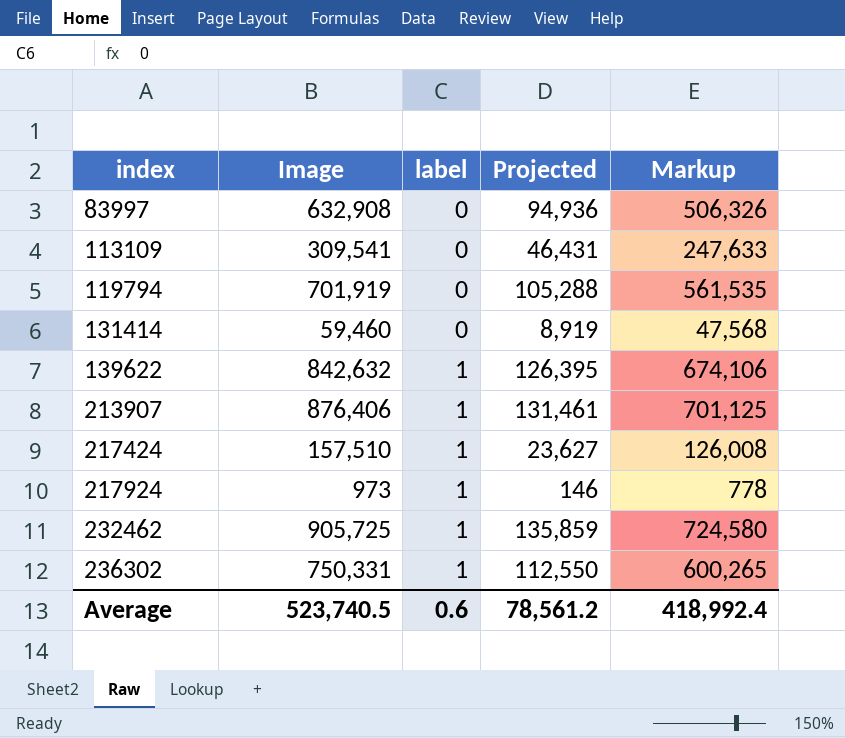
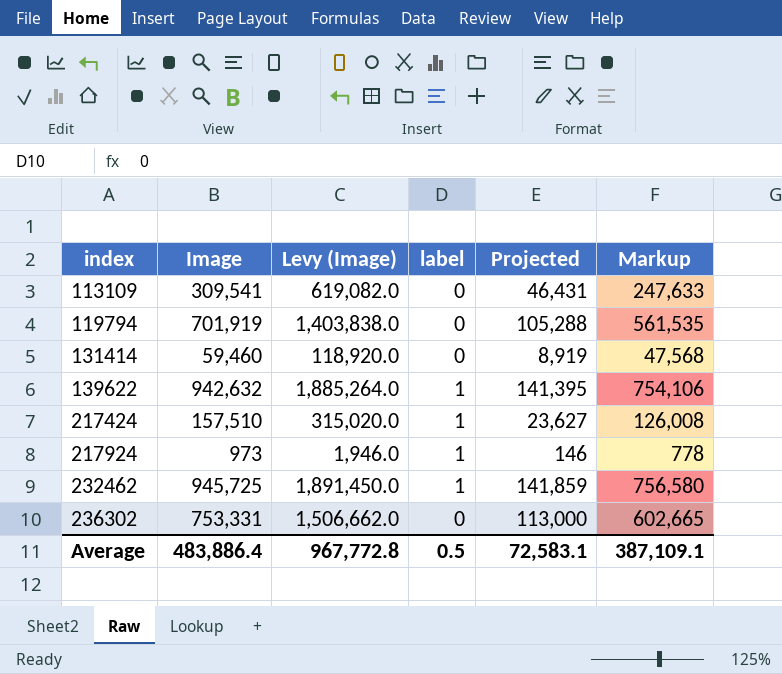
column Levy (Image) | formula: none -> [Image] * 2
row 83997: 632,908 | 0 | 94,936 | 506,326 -> none
row 213907: 876,406 | 1 | 131,461 | 701,125 -> none
139622 | Image: 842,632 -> 942,632
139622 | Projected: 126,395 -> 141,395
139622 | Markup: 674,106 -> 754,106
232462 | Image: 905,725 -> 945,725
232462 | Projected: 135,859 -> 141,859
232462 | Markup: 724,580 -> 756,580
236302 | Image: 750,331 -> 753,331
236302 | label: 1 -> 0
236302 | Projected: 112,550 -> 113,000
236302 | Markup: 600,265 -> 602,665
Average | Image: 523,740.5 -> 483,886.4
Average | label: 0.6 -> 0.5
Average | Projected: 78,561.2 -> 72,583.1
Average | Markup: 418,992.4 -> 387,109.1

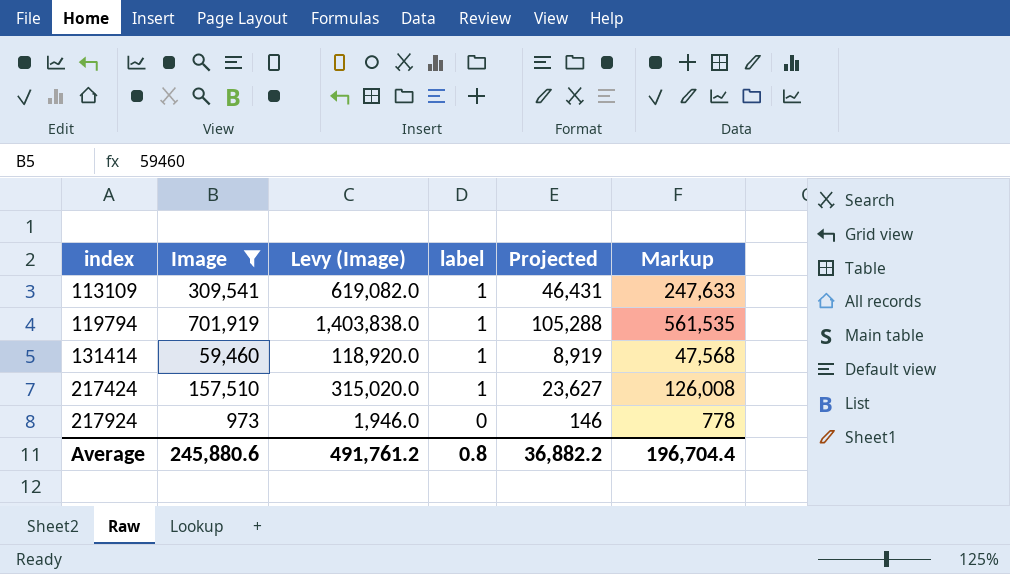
filter: none -> Image <= 701,919
113109 | label: 0 -> 1
119794 | label: 0 -> 1
131414 | label: 0 -> 1
217924 | label: 1 -> 0
Average | Image: 483,886.4 -> 245,880.6
Average | Levy (Image): 967,772.8 -> 491,761.2
Average | label: 0.5 -> 0.8
Average | Projected: 72,583.1 -> 36,882.2
Average | Markup: 387,109.1 -> 196,704.4

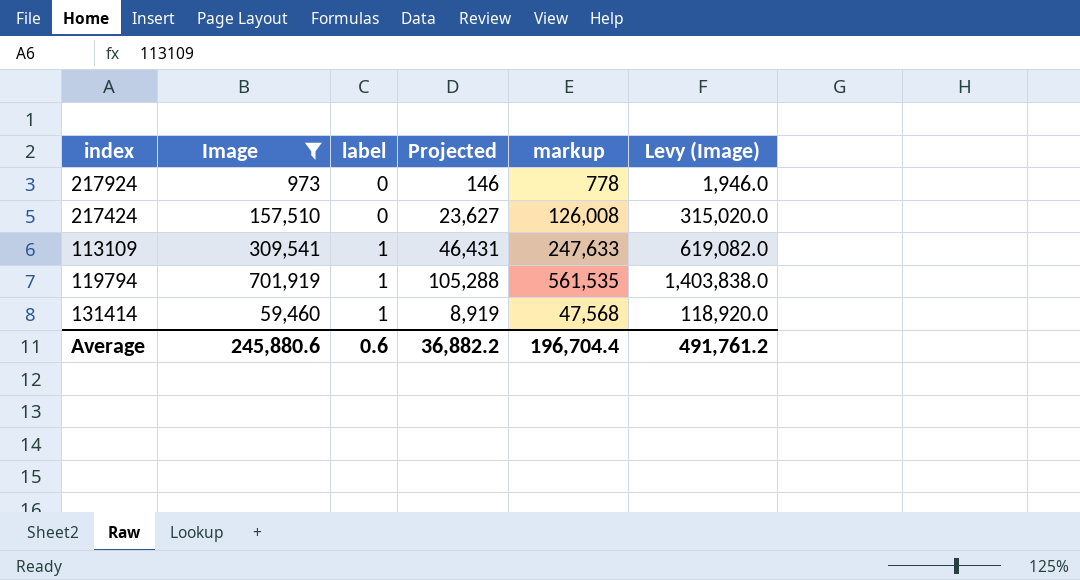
row order: index ascending -> label ascending
column name: Markup -> markup
column Levy (Image) | position: 3 -> 6
217424 | label: 1 -> 0
Average | label: 0.8 -> 0.6

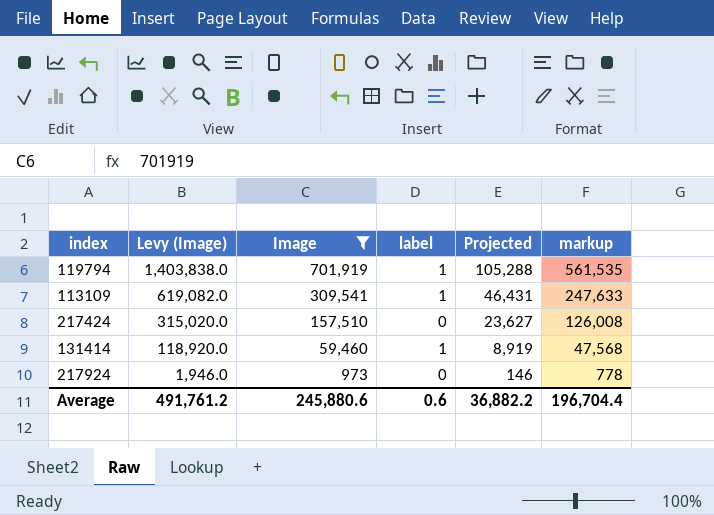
row order: label ascending -> Levy (Image) descending
column Levy (Image) | position: 6 -> 2

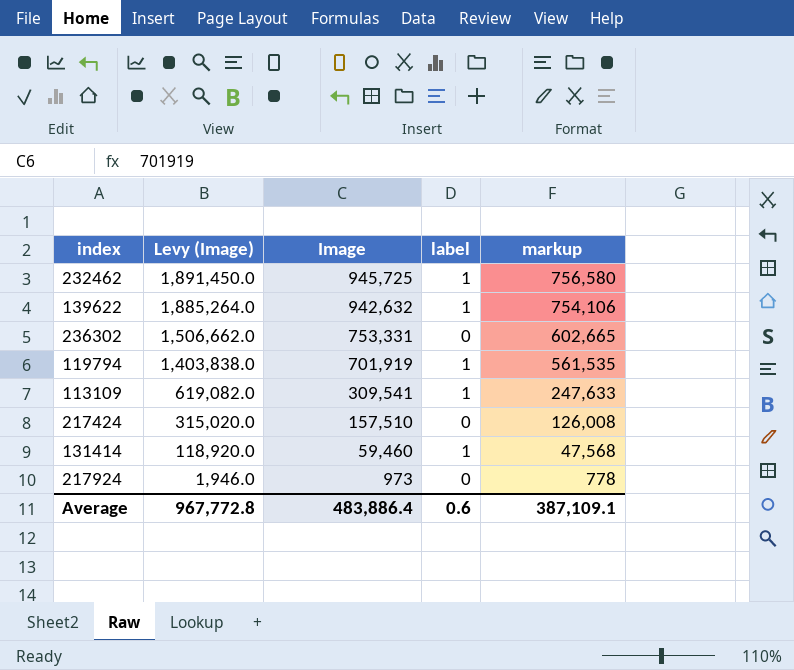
filter: Image <= 701,919 -> none
column Projected | formula: [Image] * 0.15 -> none
Average | Levy (Image): 491,761.2 -> 967,772.8
Average | Image: 245,880.6 -> 483,886.4
Average | markup: 196,704.4 -> 387,109.1

